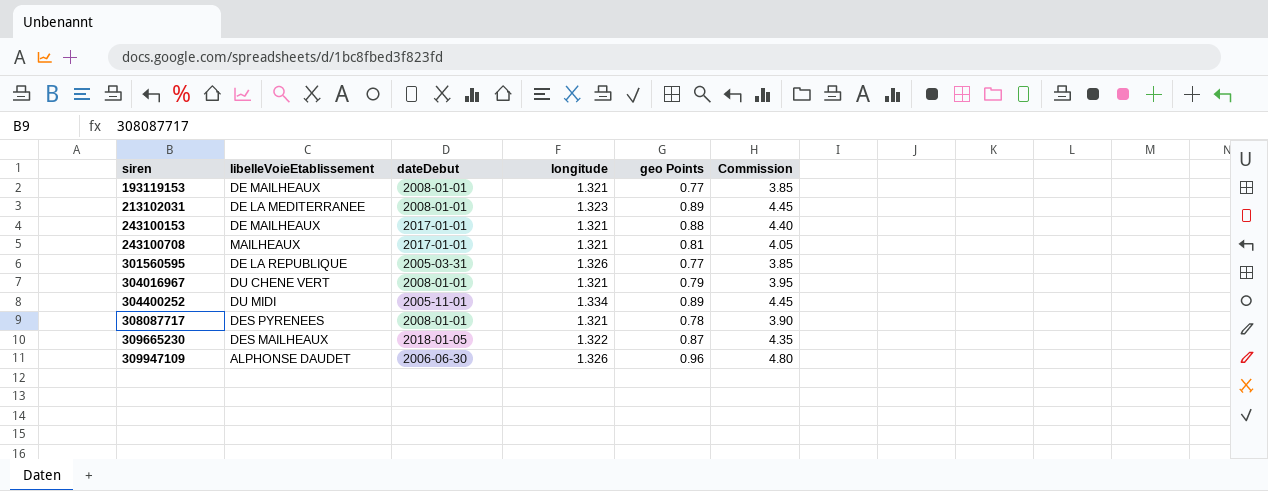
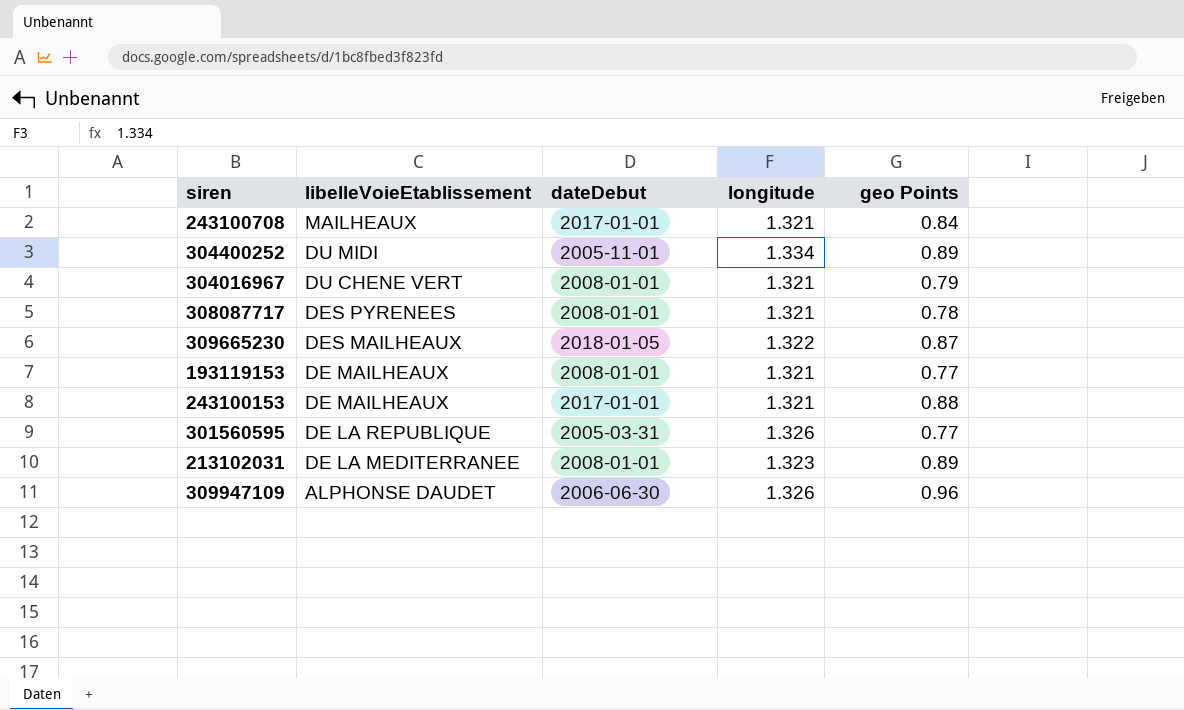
row order: siren ascending -> libelleVoieEtablissement descending
column Commission | formula: [geo Points] * 5 -> none
243100708 | geo Points: 0.81 -> 0.84

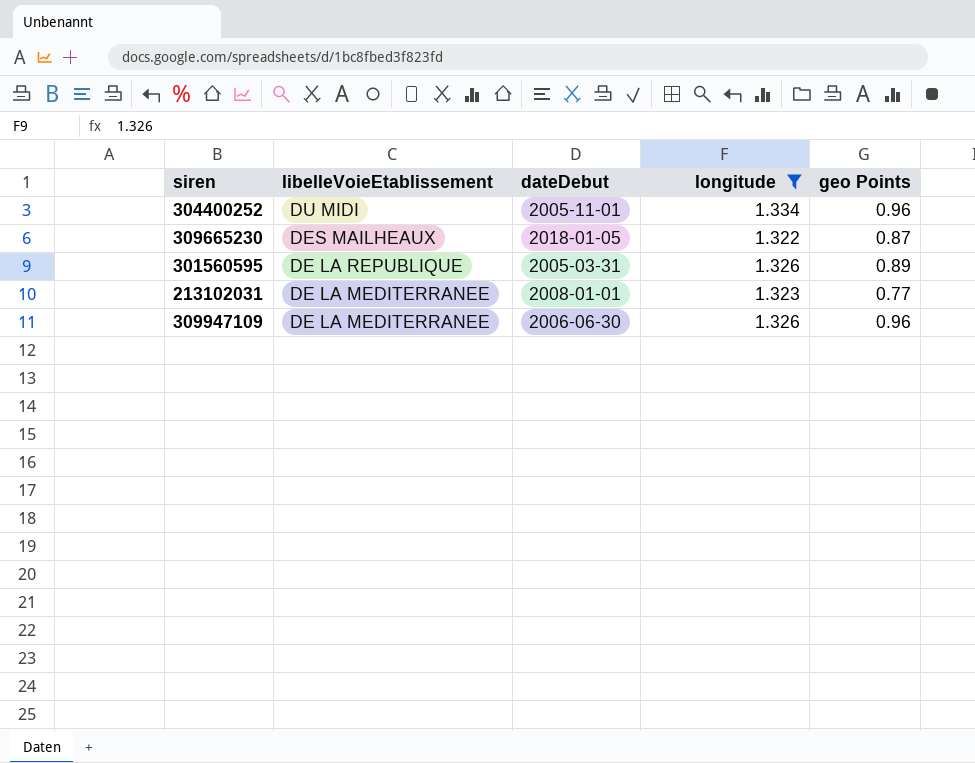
filter: none -> longitude != 1.321
304400252 | geo Points: 0.89 -> 0.96
301560595 | geo Points: 0.77 -> 0.89
213102031 | geo Points: 0.89 -> 0.77
309947109 | libelleVoieEtablissement: ALPHONSE DAUDET -> DE LA MEDITERRANEE

